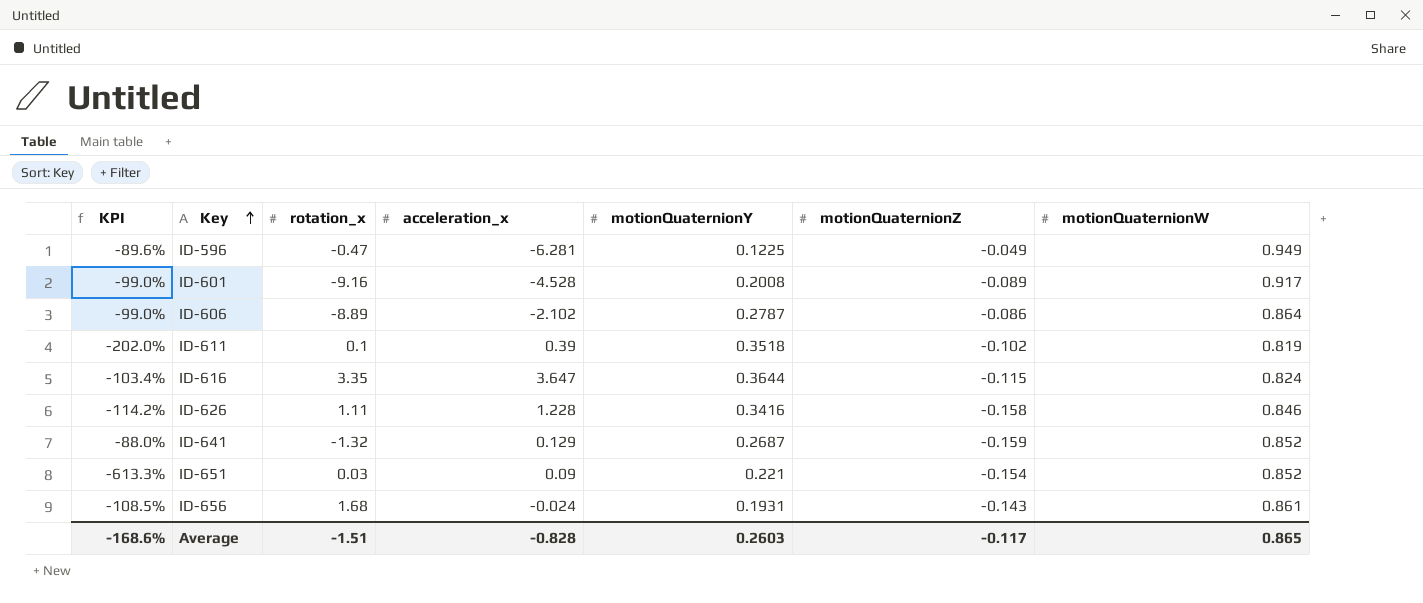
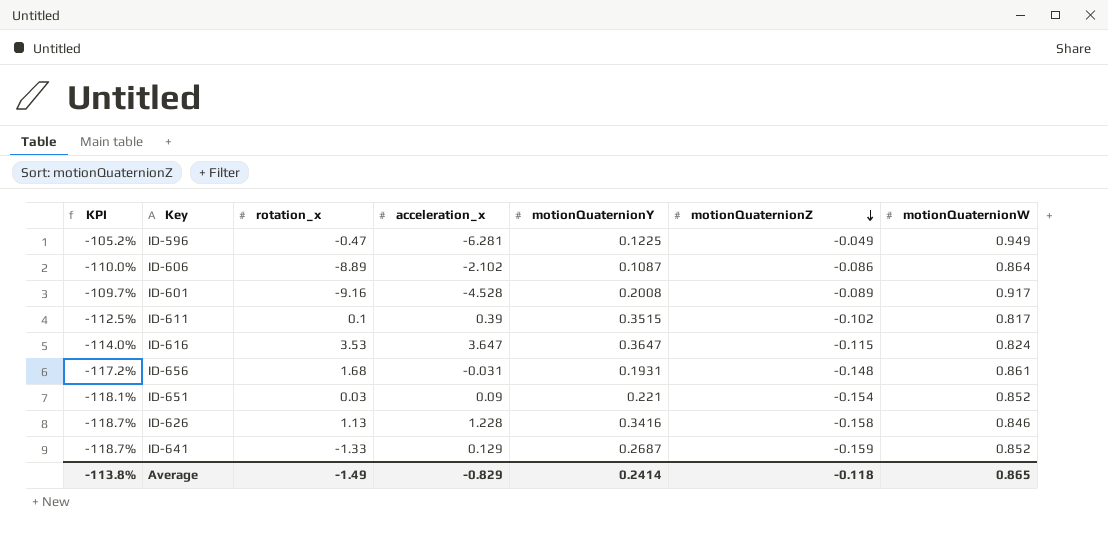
row order: Key ascending -> motionQuaternionZ descending
column KPI | formula: ([motionQuaternionZ] - [rotation_x]) / [rotation_x] -> ([motionQuaternionZ] - [motionQuaternionW]) / [motionQuaternionW]
ID-606 | motionQuaternionY: 0.2787 -> 0.1087
ID-611 | motionQuaternionY: 0.3518 -> 0.3515
ID-611 | motionQuaternionW: 0.819 -> 0.817
ID-616 | rotation_x: 3.35 -> 3.53
ID-616 | motionQuaternionY: 0.3644 -> 0.3647
ID-656 | acceleration_x: -0.024 -> -0.031
ID-656 | motionQuaternionZ: -0.143 -> -0.148
ID-626 | rotation_x: 1.11 -> 1.13
ID-641 | rotation_x: -1.32 -> -1.33
Average | KPI: -168.6% -> -113.8%
Average | rotation_x: -1.51 -> -1.49
Average | acceleration_x: -0.828 -> -0.829
Average | motionQuaternionY: 0.2603 -> 0.2414
Average | motionQuaternionZ: -0.117 -> -0.118

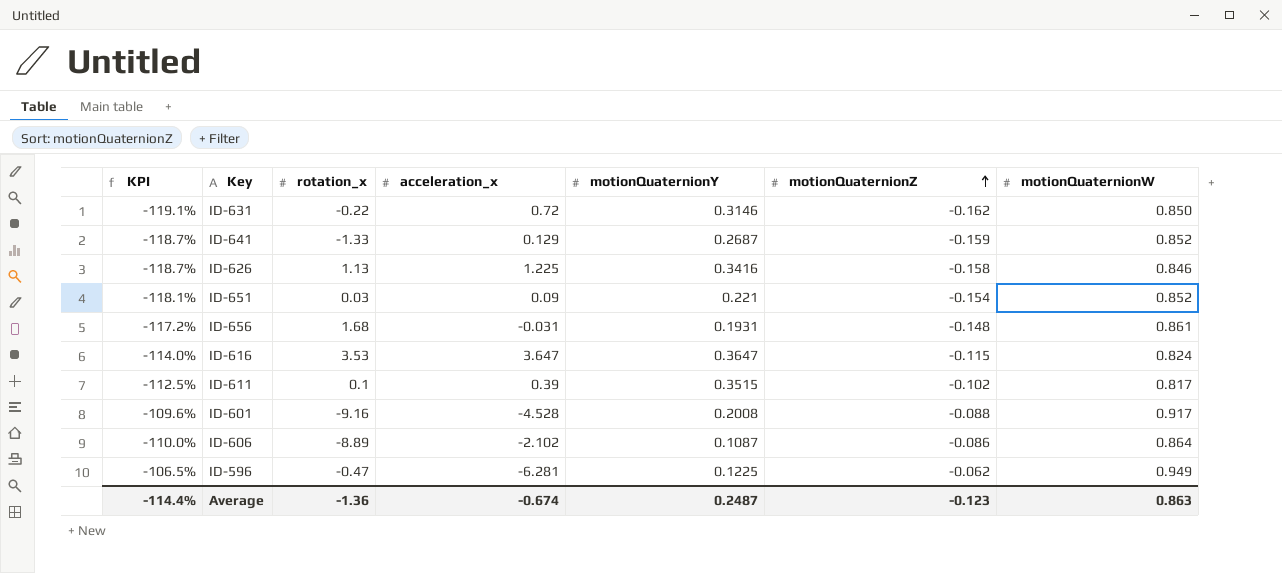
row order: motionQuaternionZ descending -> motionQuaternionZ ascending
row ID-631: none -> -119.1% | -0.22 | 0.72 | 0.3146 | -0.162 | 0.850
ID-626 | acceleration_x: 1.228 -> 1.225
ID-601 | KPI: -109.7% -> -109.6%
ID-601 | motionQuaternionZ: -0.089 -> -0.088
ID-596 | KPI: -105.2% -> -106.5%
ID-596 | motionQuaternionZ: -0.049 -> -0.062
Average | KPI: -113.8% -> -114.4%
Average | rotation_x: -1.49 -> -1.36
Average | acceleration_x: -0.829 -> -0.674
Average | motionQuaternionY: 0.2414 -> 0.2487
Average | motionQuaternionZ: -0.118 -> -0.123
Average | motionQuaternionW: 0.865 -> 0.863

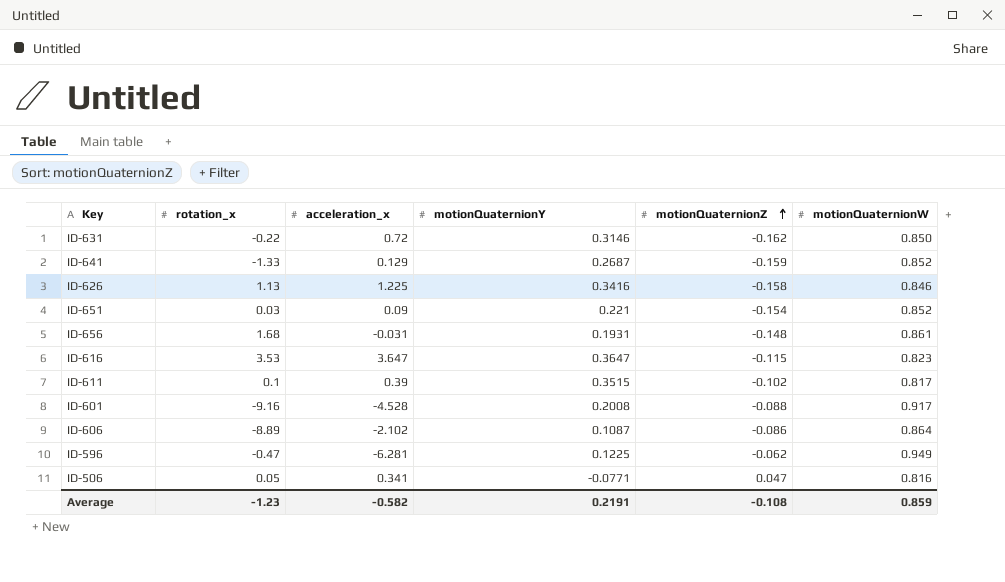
column KPI | formula: ([motionQuaternionZ] - [motionQuaternionW]) / [motionQuaternionW] -> none
ID-616 | motionQuaternionW: 0.824 -> 0.823
row ID-506: none -> 0.05 | 0.341 | -0.0771 | 0.047 | 0.816
Average | rotation_x: -1.36 -> -1.23
Average | acceleration_x: -0.674 -> -0.582
Average | motionQuaternionY: 0.2487 -> 0.2191
Average | motionQuaternionZ: -0.123 -> -0.108
Average | motionQuaternionW: 0.863 -> 0.859

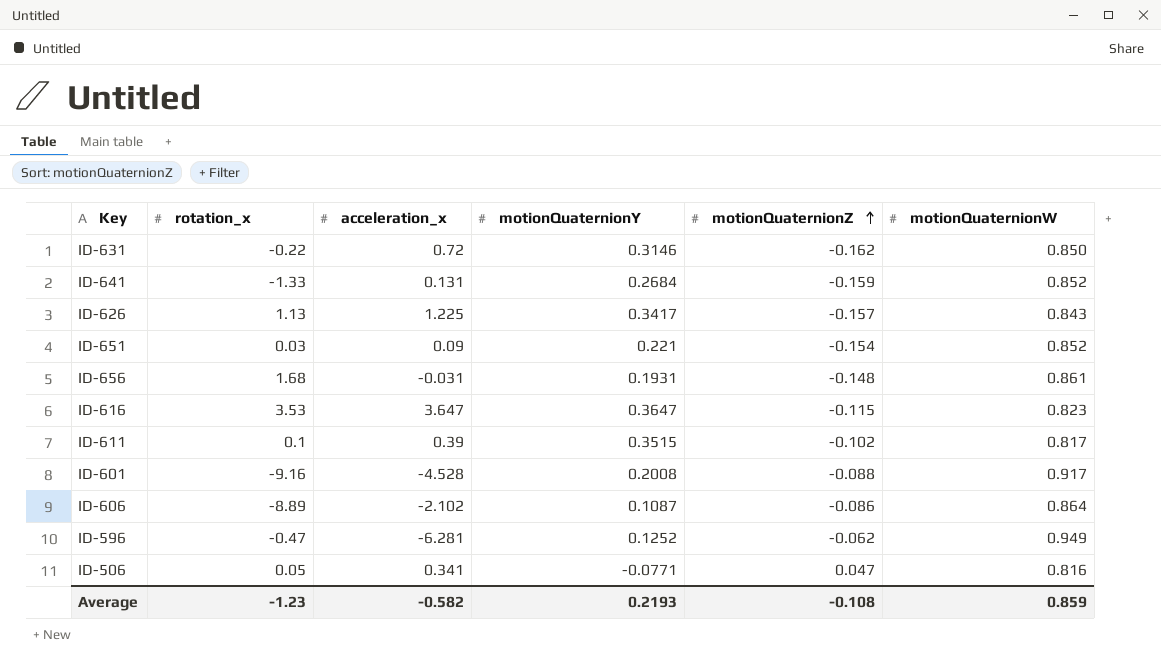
ID-641 | acceleration_x: 0.129 -> 0.131
ID-641 | motionQuaternionY: 0.2687 -> 0.2684
ID-626 | motionQuaternionY: 0.3416 -> 0.3417
ID-626 | motionQuaternionZ: -0.158 -> -0.157
ID-626 | motionQuaternionW: 0.846 -> 0.843
ID-596 | motionQuaternionY: 0.1225 -> 0.1252
Average | motionQuaternionY: 0.2191 -> 0.2193

